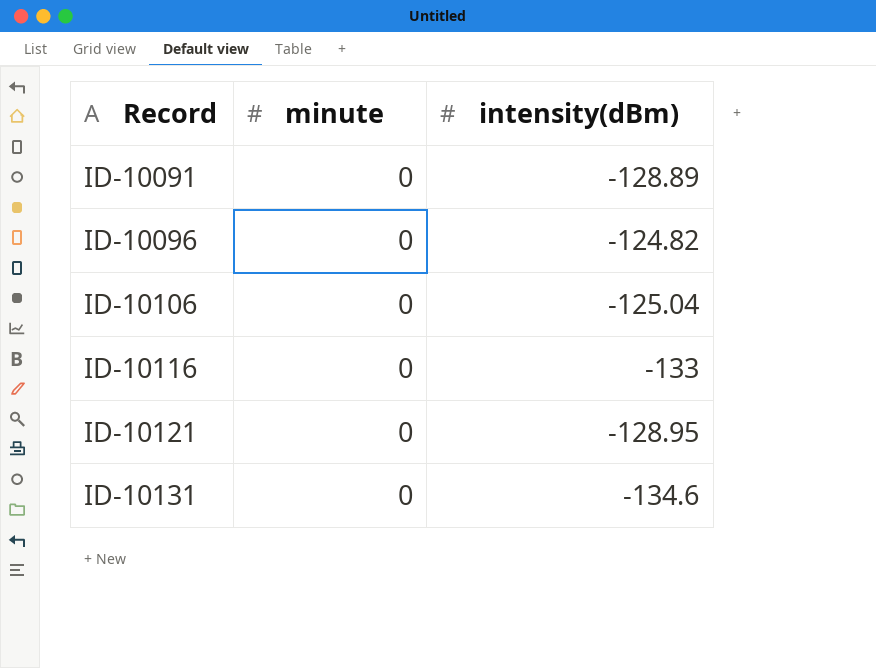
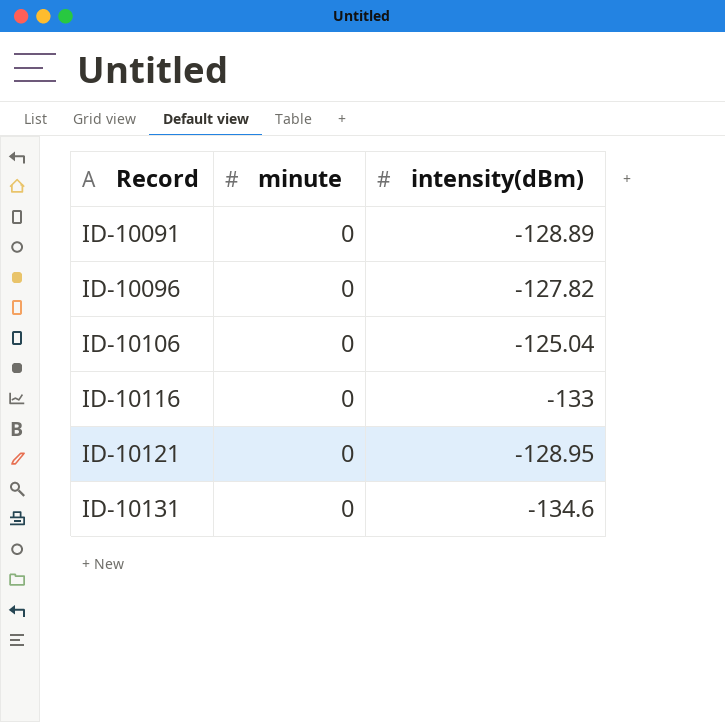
ID-10096 | intensity(dBm): -124.82 -> -127.82

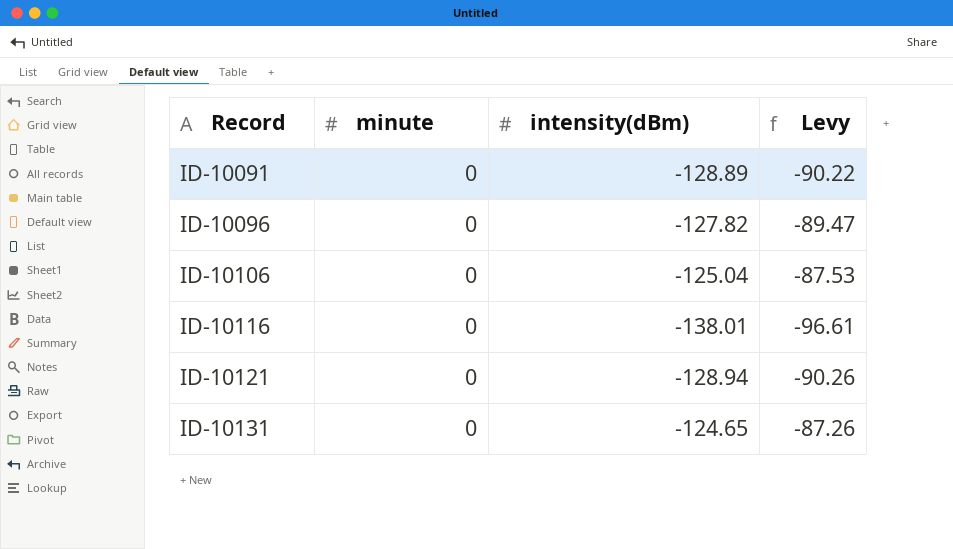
column Levy | formula: none -> [intensity(dBm)] * 0.7
ID-10116 | intensity(dBm): -133 -> -138.01
ID-10121 | intensity(dBm): -128.95 -> -128.94
ID-10131 | intensity(dBm): -134.6 -> -124.65

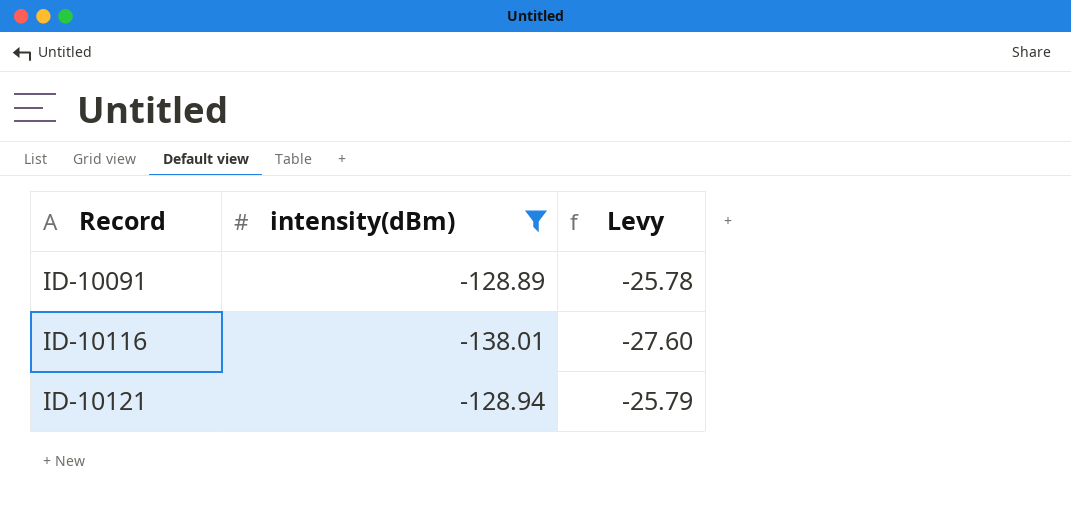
filter: none -> intensity(dBm) <= -128.89
column minute | position: 2 -> none
column Levy | formula: [intensity(dBm)] * 0.7 -> [intensity(dBm)] * 0.2

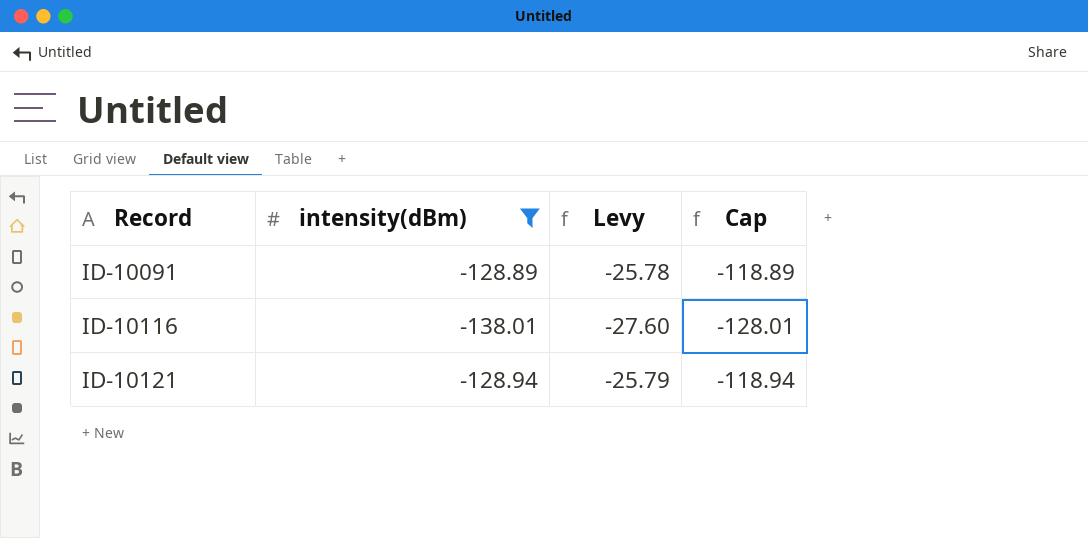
column Cap | formula: none -> [intensity(dBm)] + 10

